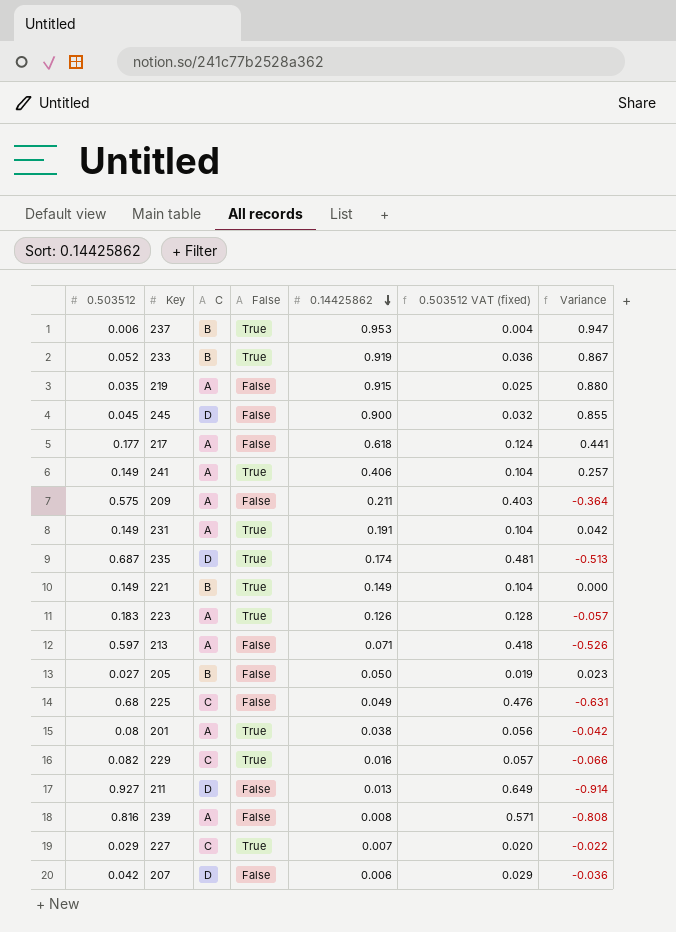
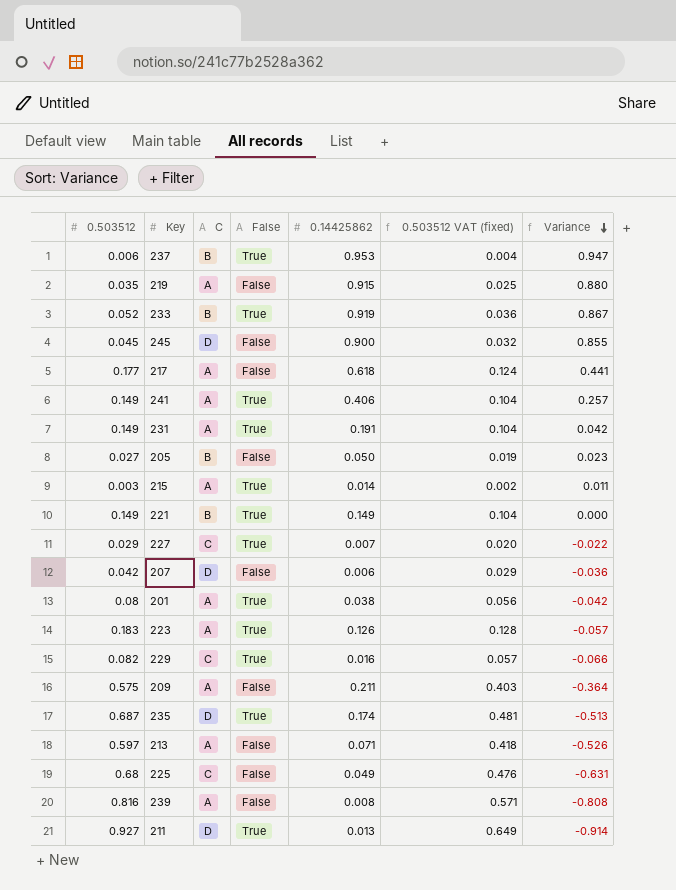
row order: 0.14425862 descending -> Variance descending
row 215: none -> 0.003 | A | True | 0.014 | 0.002 | 0.011
211 | False: False -> True

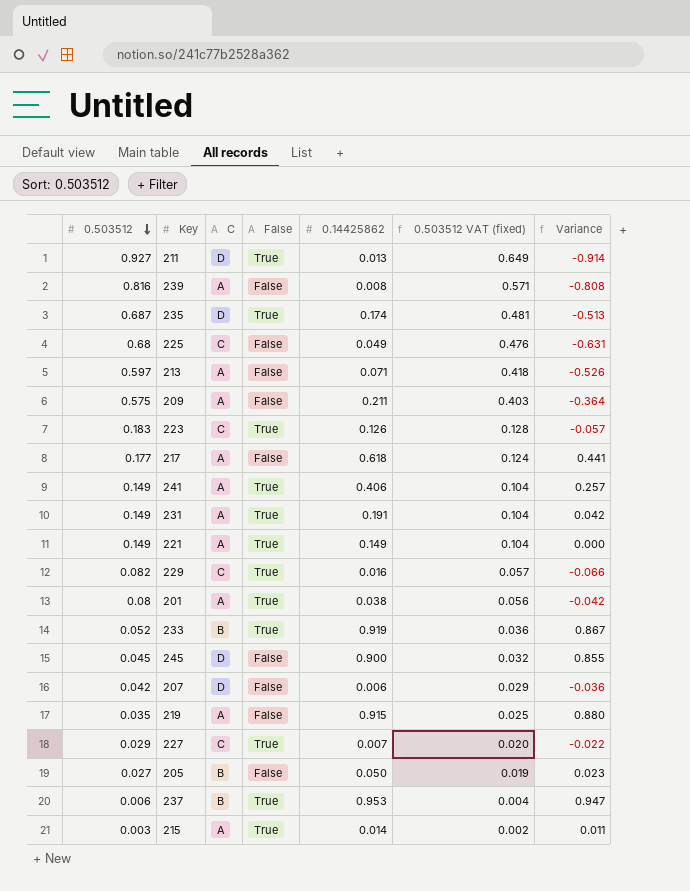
row order: Variance descending -> 0.503512 descending
223 | C: A -> C
221 | C: B -> A

